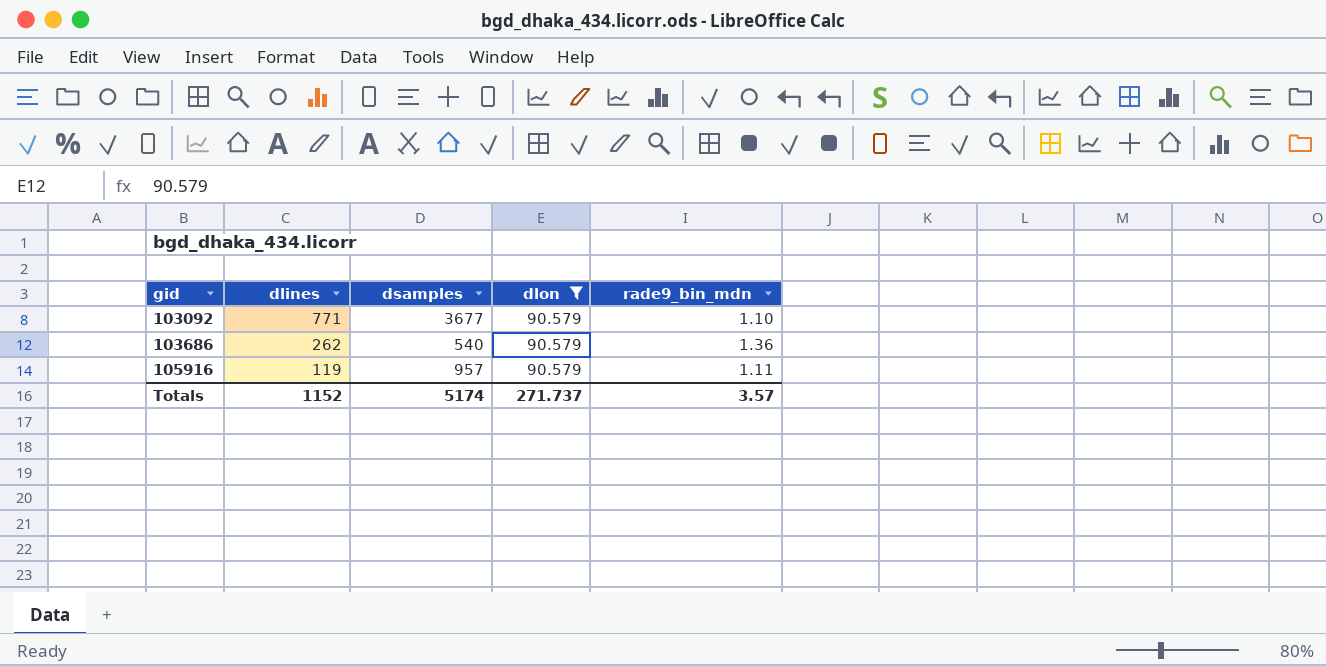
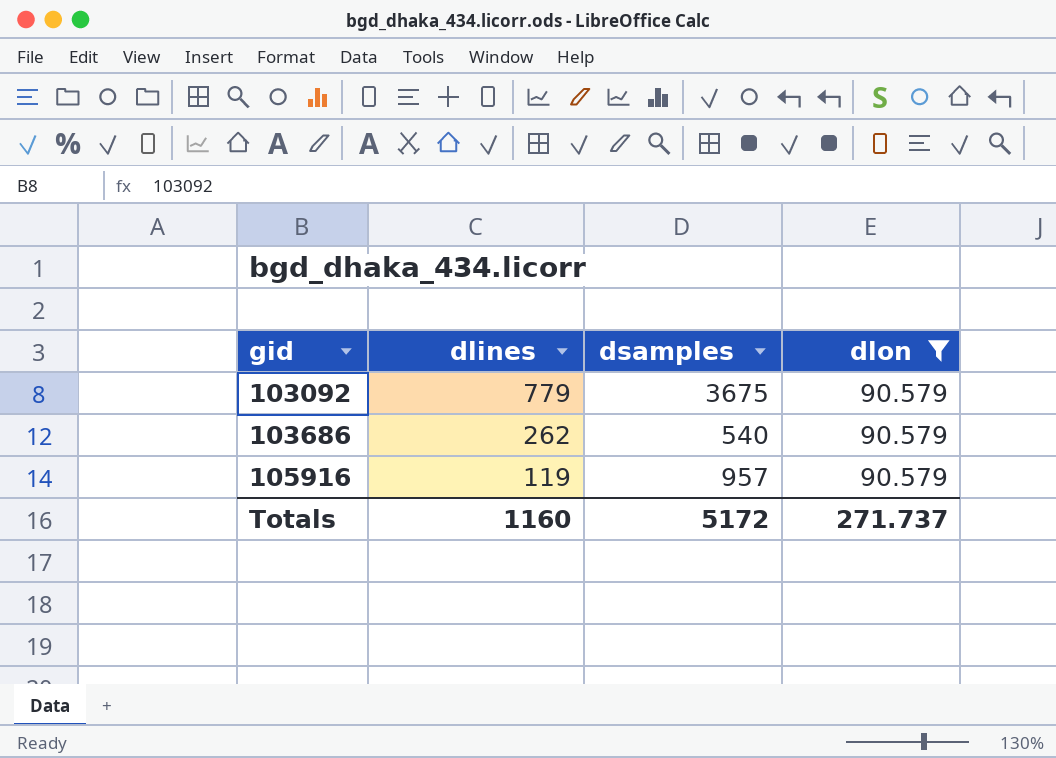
column rade9_bin_mdn | position: 5 -> none
103092 | dlines: 771 -> 779
103092 | dsamples: 3677 -> 3675
Totals | dlines: 1152 -> 1160
Totals | dsamples: 5174 -> 5172

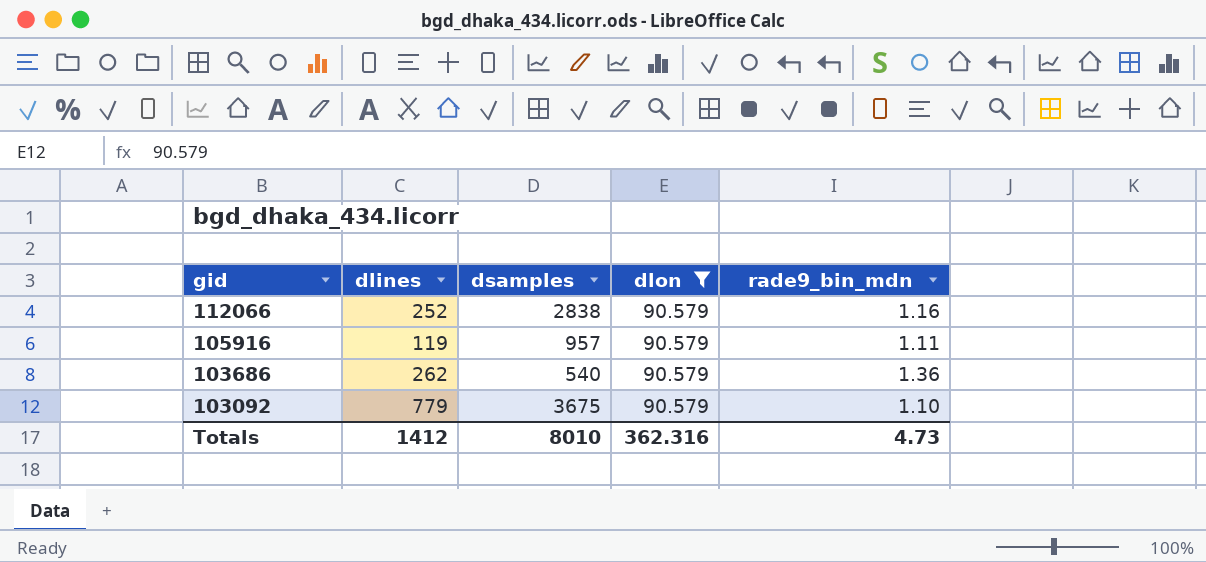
row order: gid ascending -> gid descending
column rade9_bin_mdn | position: none -> 5
row 112066: none -> 252 | 2838 | 90.579 | 1.16
Totals | dlines: 1160 -> 1412
Totals | dsamples: 5172 -> 8010
Totals | dlon: 271.737 -> 362.316

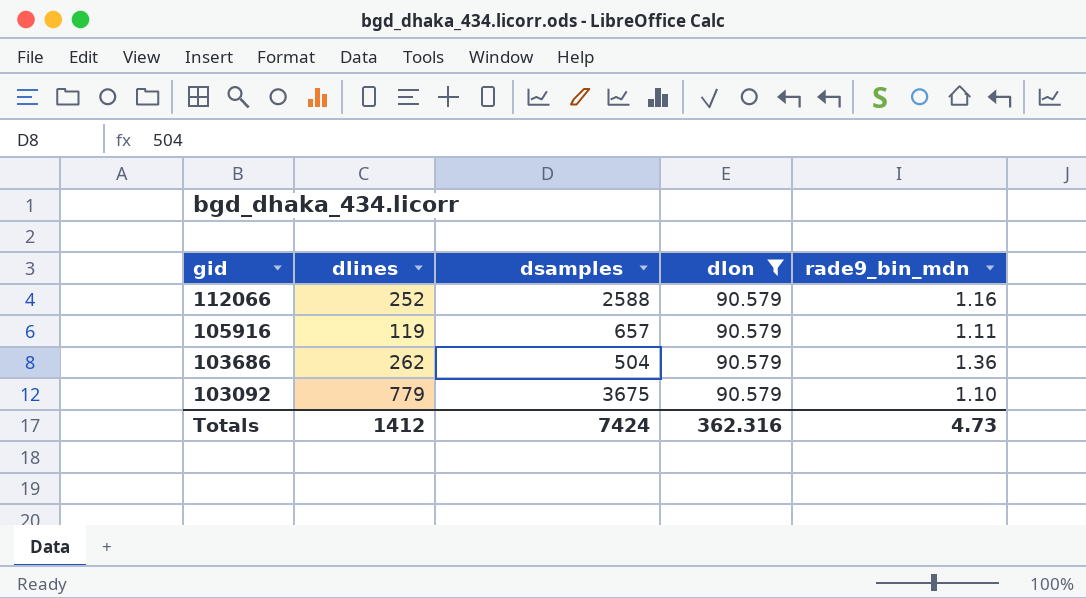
112066 | dsamples: 2838 -> 2588
105916 | dsamples: 957 -> 657
103686 | dsamples: 540 -> 504
Totals | dsamples: 8010 -> 7424

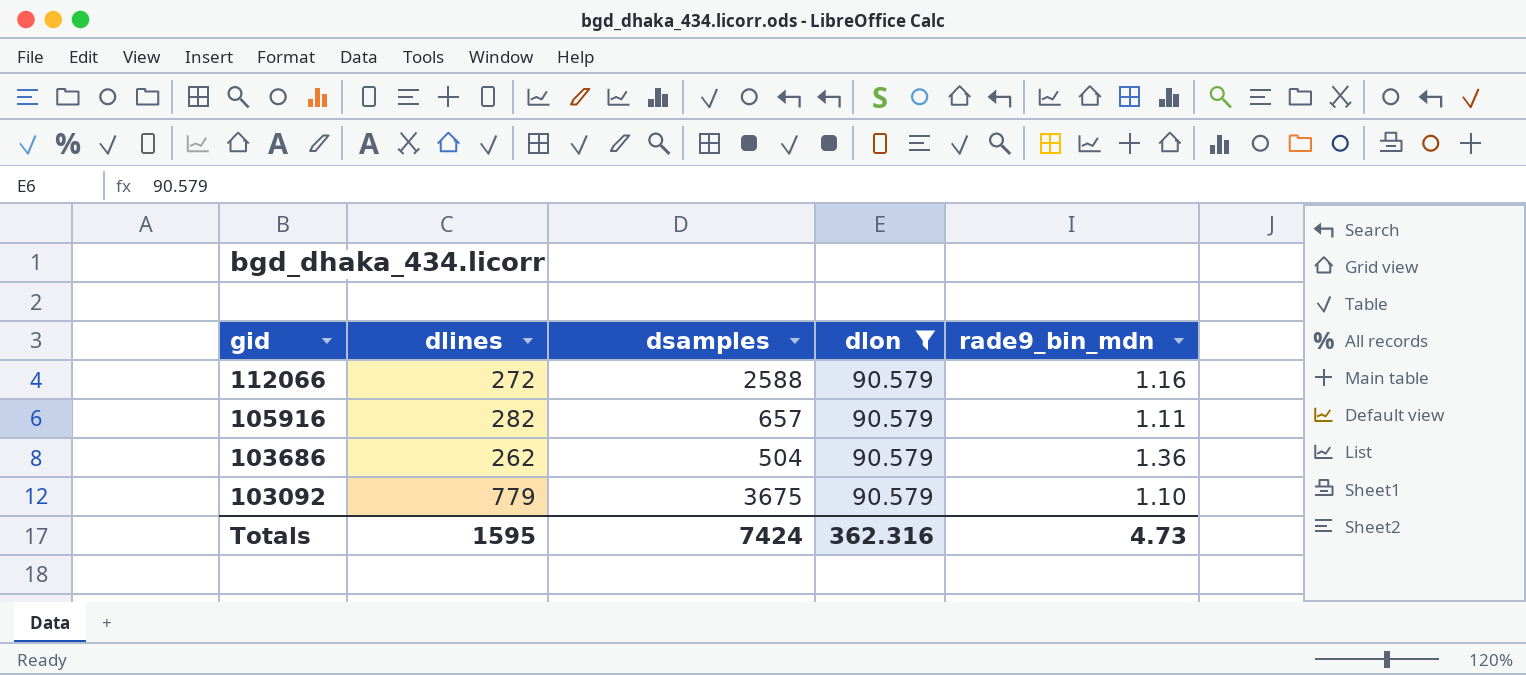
112066 | dlines: 252 -> 272
105916 | dlines: 119 -> 282
Totals | dlines: 1412 -> 1595

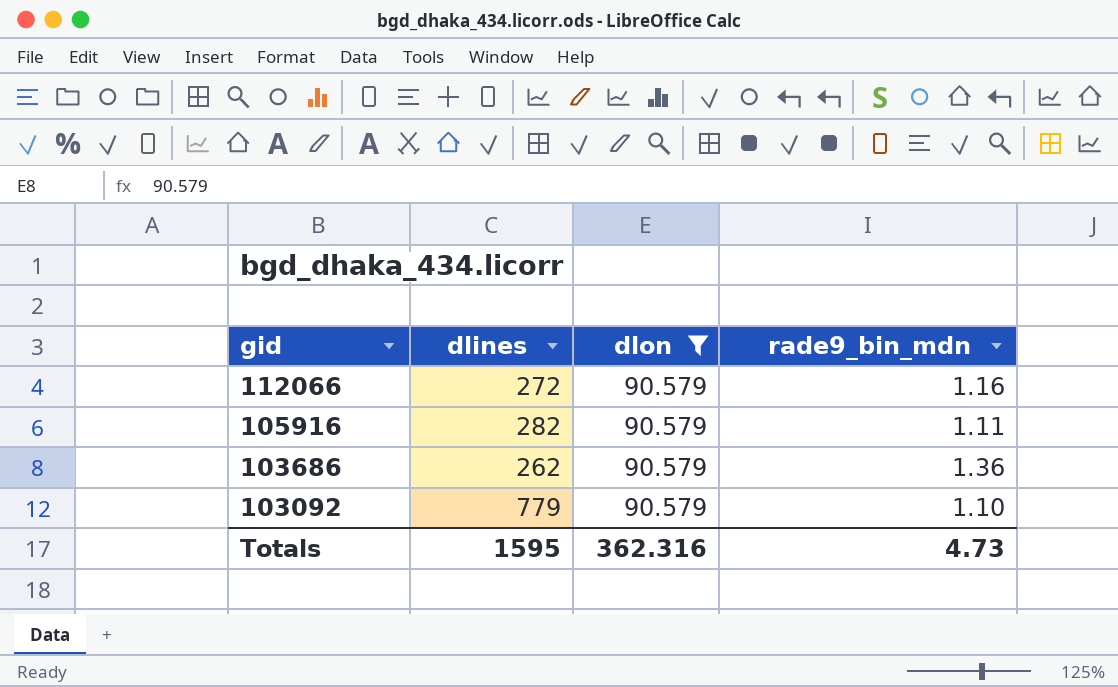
column dsamples | position: 3 -> none

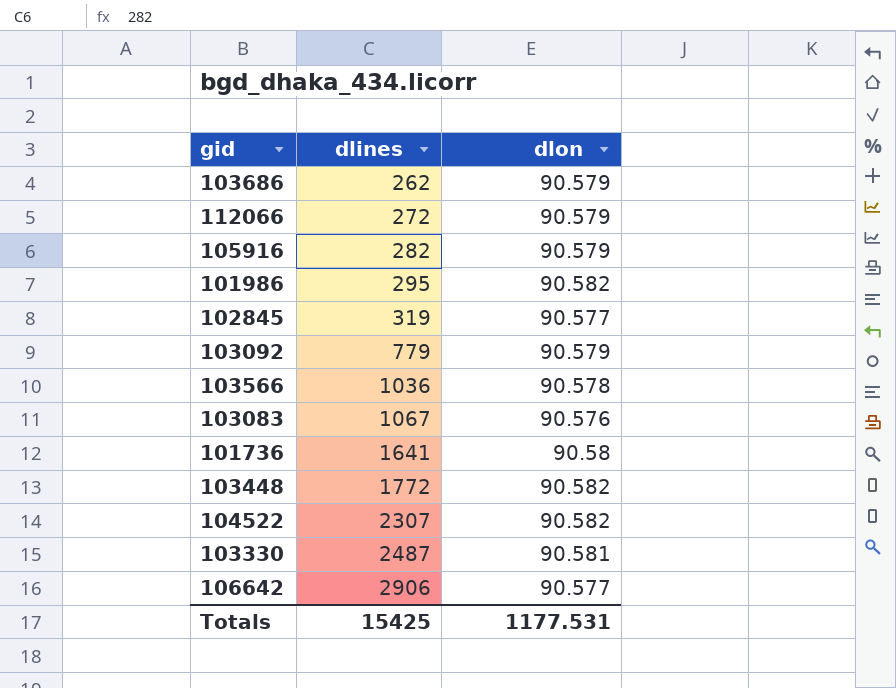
filter: dlon = 90.579 -> none
row order: gid descending -> dlines ascending
column rade9_bin_mdn | position: 4 -> none
Totals | dlines: 1595 -> 15425
Totals | dlon: 362.316 -> 1177.531

